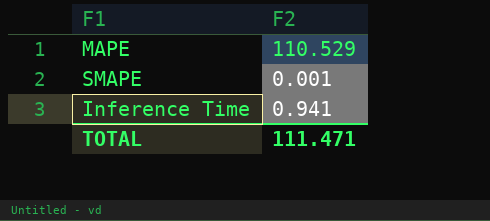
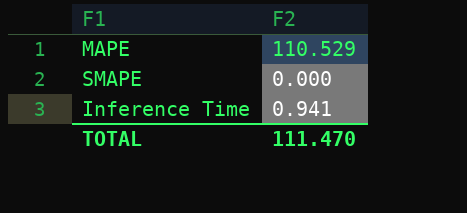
SMAPE | F2: 0.001 -> 0.000
TOTAL | F2: 111.471 -> 111.470

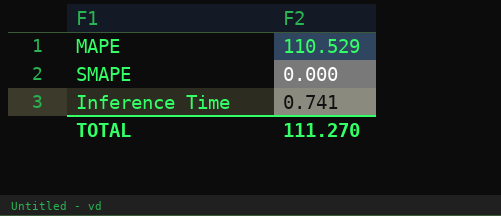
Inference Time | F2: 0.941 -> 0.741
TOTAL | F2: 111.470 -> 111.270

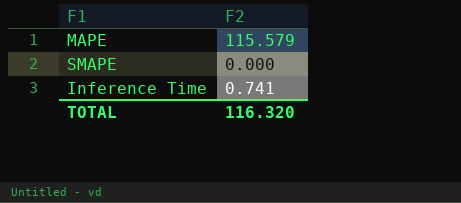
MAPE | F2: 110.529 -> 115.579
TOTAL | F2: 111.270 -> 116.320

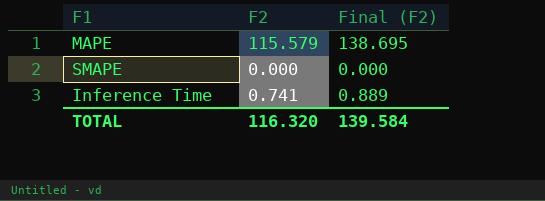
column Final (F2) | formula: none -> [F2] * 1.2

